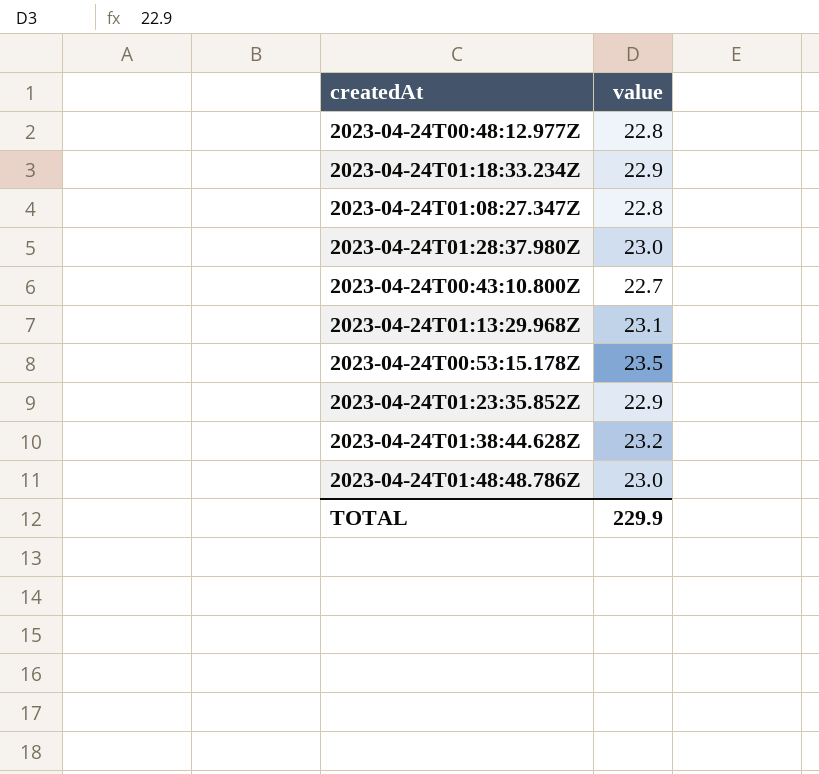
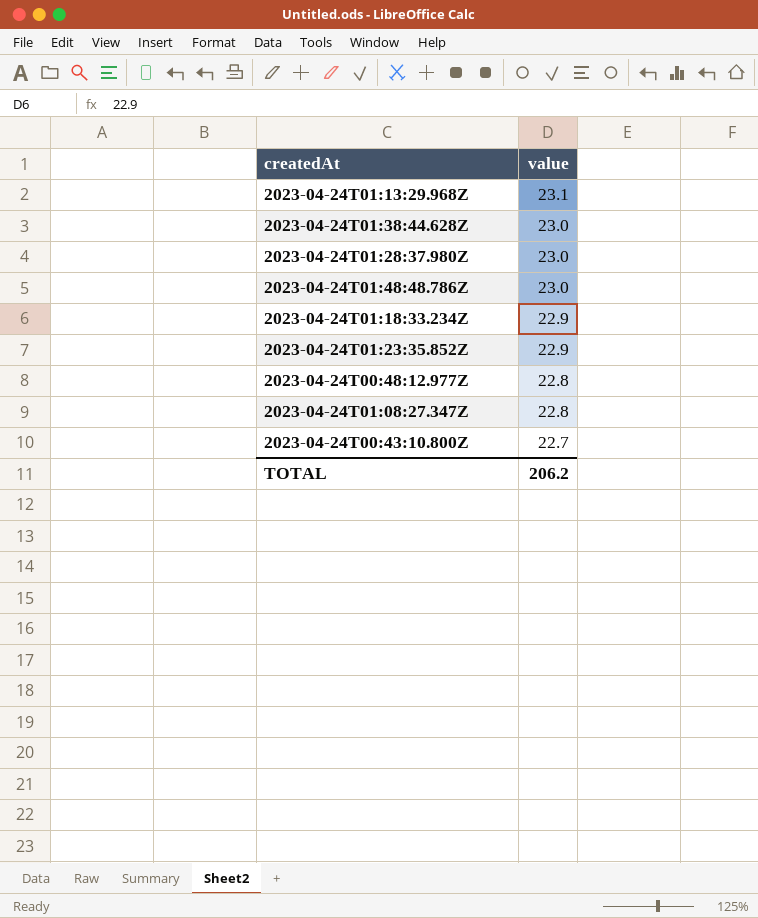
row order: none -> value descending
row 2023-04-24T00:53:15.178Z: 23.5 -> none
2023-04-24T01:38:44.628Z | value: 23.2 -> 23.0
TOTAL | value: 229.9 -> 206.2

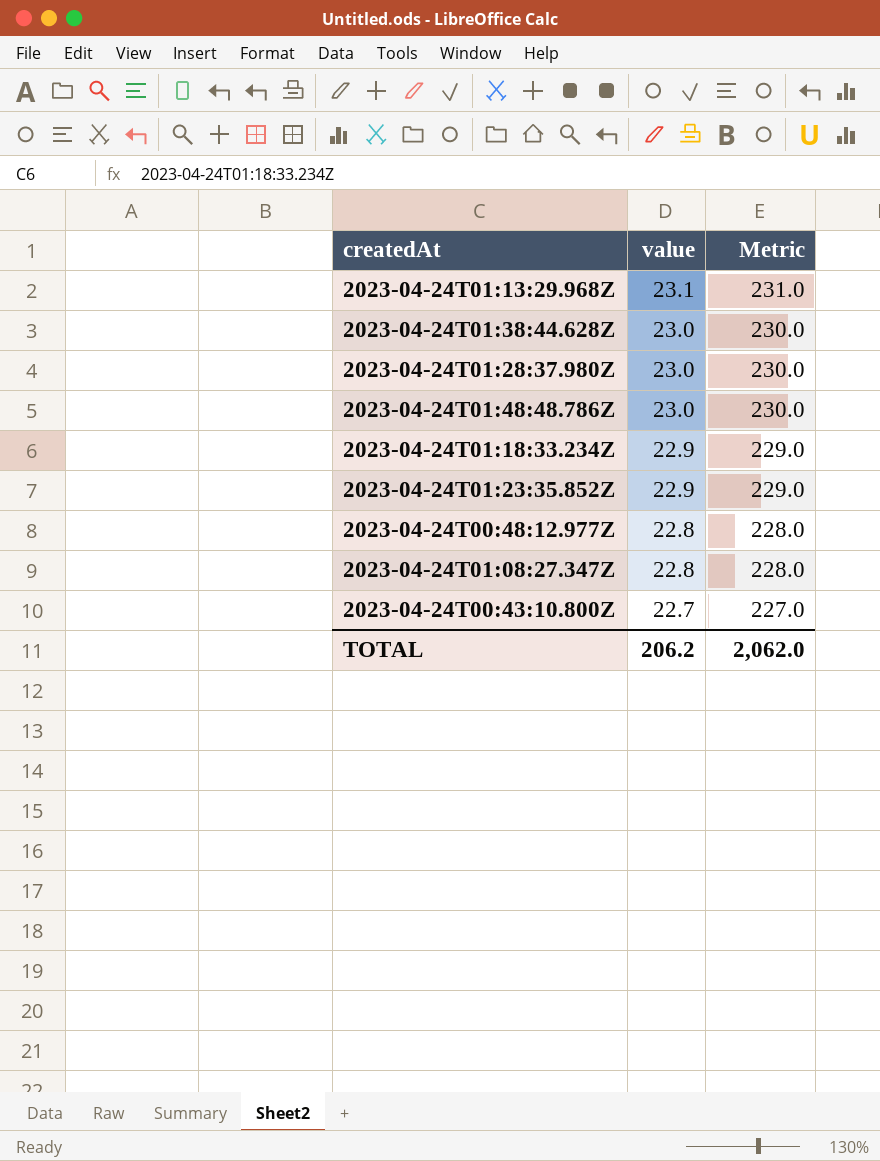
column Metric | formula: none -> [value] * 10

